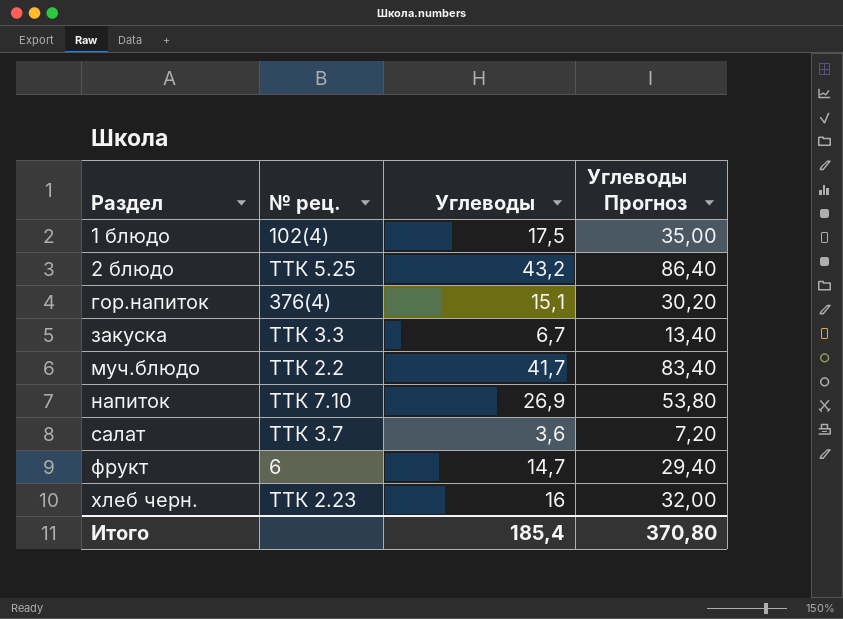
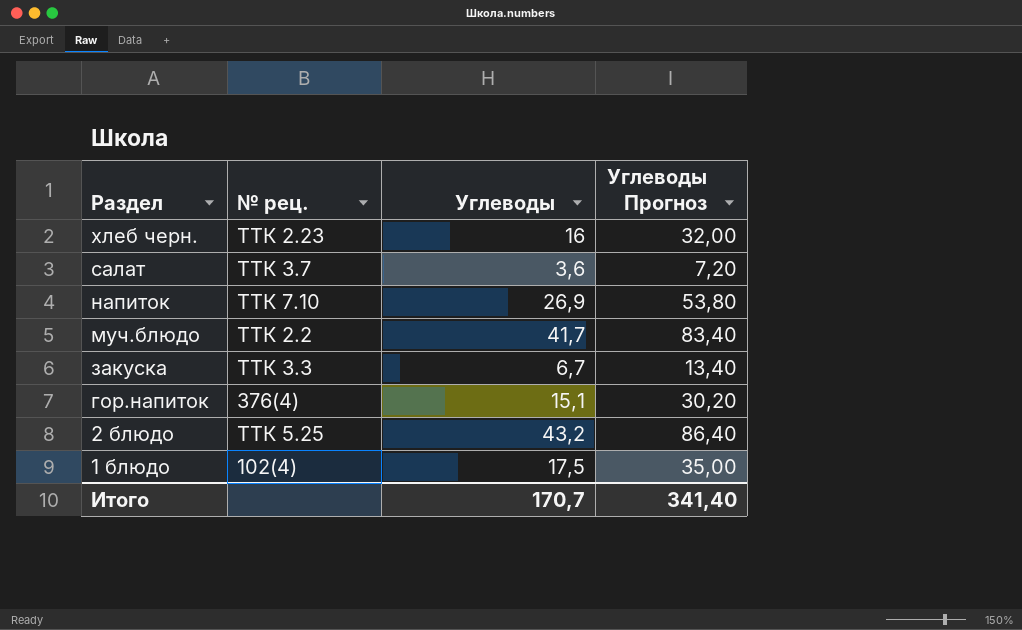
row order: Раздел ascending -> Раздел descending
row фрукт: 6 | 14,7 | 29,40 -> none
Итого | Углеводы: 185,4 -> 170,7
Итого | Углеводы Прогноз: 370,80 -> 341,40

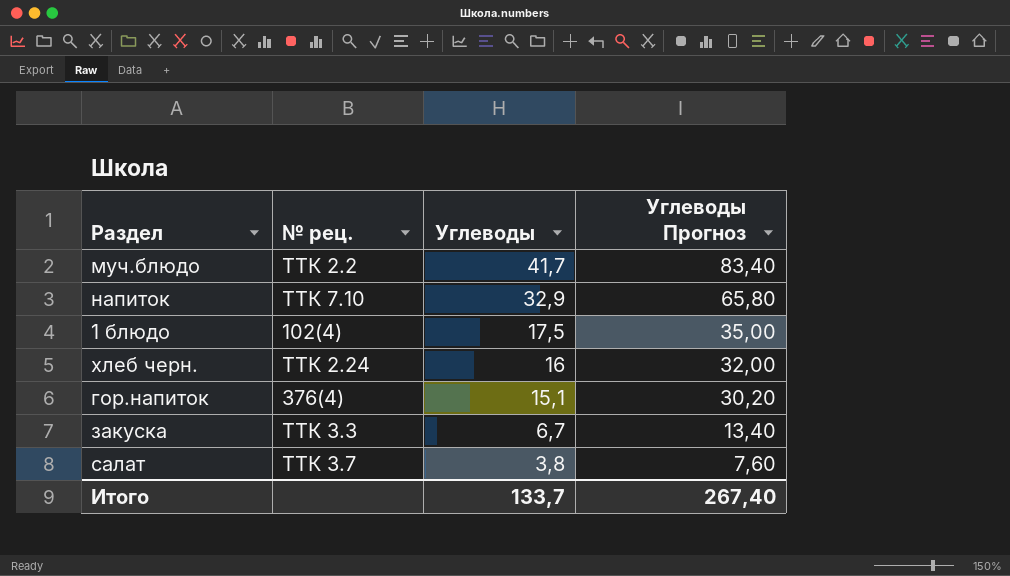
row order: Раздел descending -> Углеводы descending
row 2 блюдо: ТТК 5.25 | 43,2 | 86,40 -> none
напиток | Углеводы: 26,9 -> 32,9
напиток | Углеводы Прогноз: 53,80 -> 65,80
хлеб черн. | № рец.: ТТК 2.23 -> ТТК 2.24
салат | Углеводы: 3,6 -> 3,8
салат | Углеводы Прогноз: 7,20 -> 7,60
Итого | Углеводы: 170,7 -> 133,7
Итого | Углеводы Прогноз: 341,40 -> 267,40

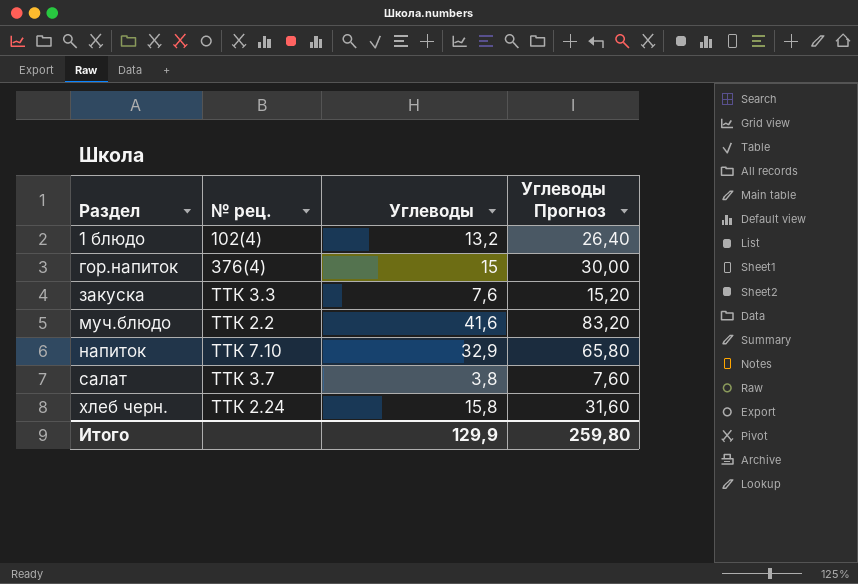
row order: Углеводы descending -> Раздел ascending
1 блюдо | Углеводы: 17,5 -> 13,2
1 блюдо | Углеводы Прогноз: 35,00 -> 26,40
гор.напиток | Углеводы: 15,1 -> 15
гор.напиток | Углеводы Прогноз: 30,20 -> 30,00
закуска | Углеводы: 6,7 -> 7,6
закуска | Углеводы Прогноз: 13,40 -> 15,20
муч.блюдо | Углеводы: 41,7 -> 41,6
муч.блюдо | Углеводы Прогноз: 83,40 -> 83,20
хлеб черн. | Углеводы: 16 -> 15,8
хлеб черн. | Углеводы Прогноз: 32,00 -> 31,60
Итого | Углеводы: 133,7 -> 129,9
Итого | Углеводы Прогноз: 267,40 -> 259,80

